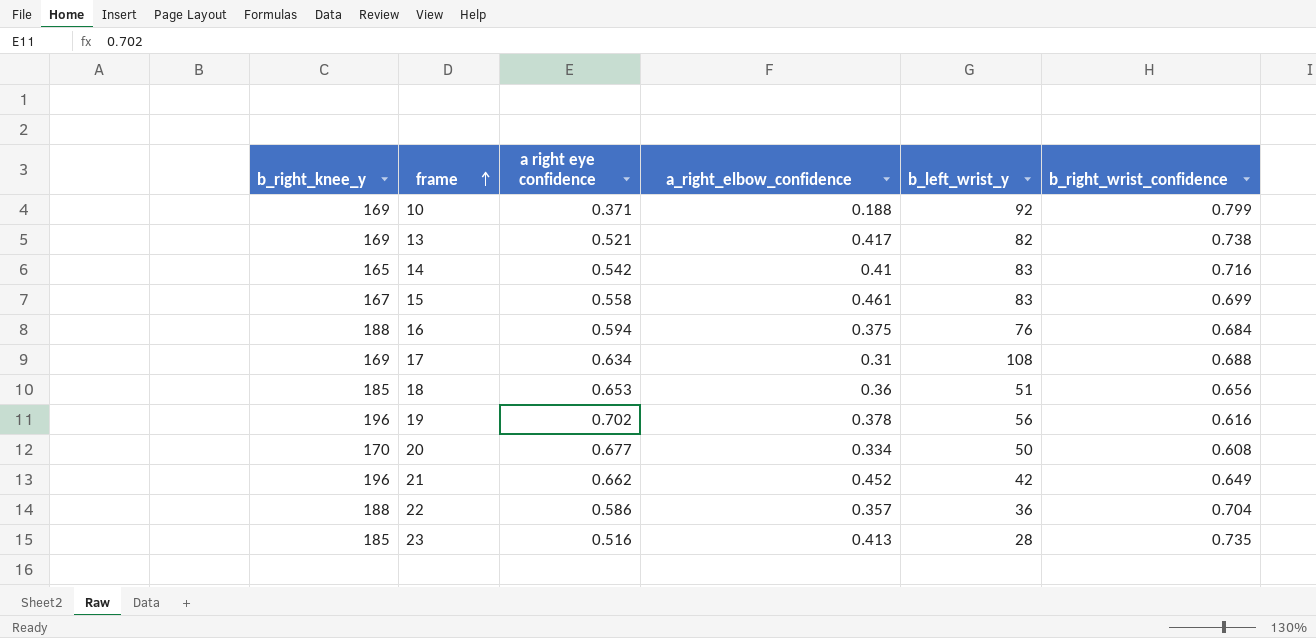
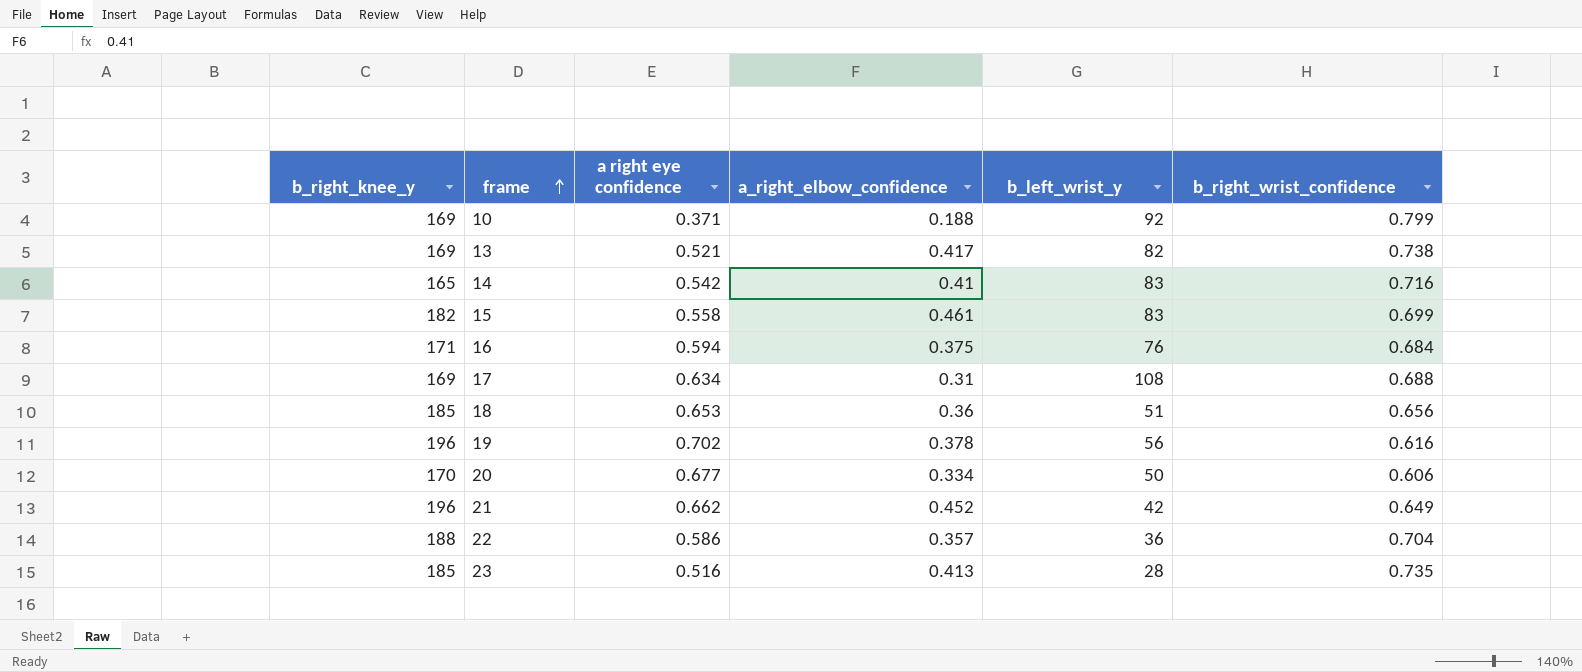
15 | b_right_knee_y: 167 -> 182
16 | b_right_knee_y: 188 -> 171
20 | b_right_wrist_confidence: 0.608 -> 0.606

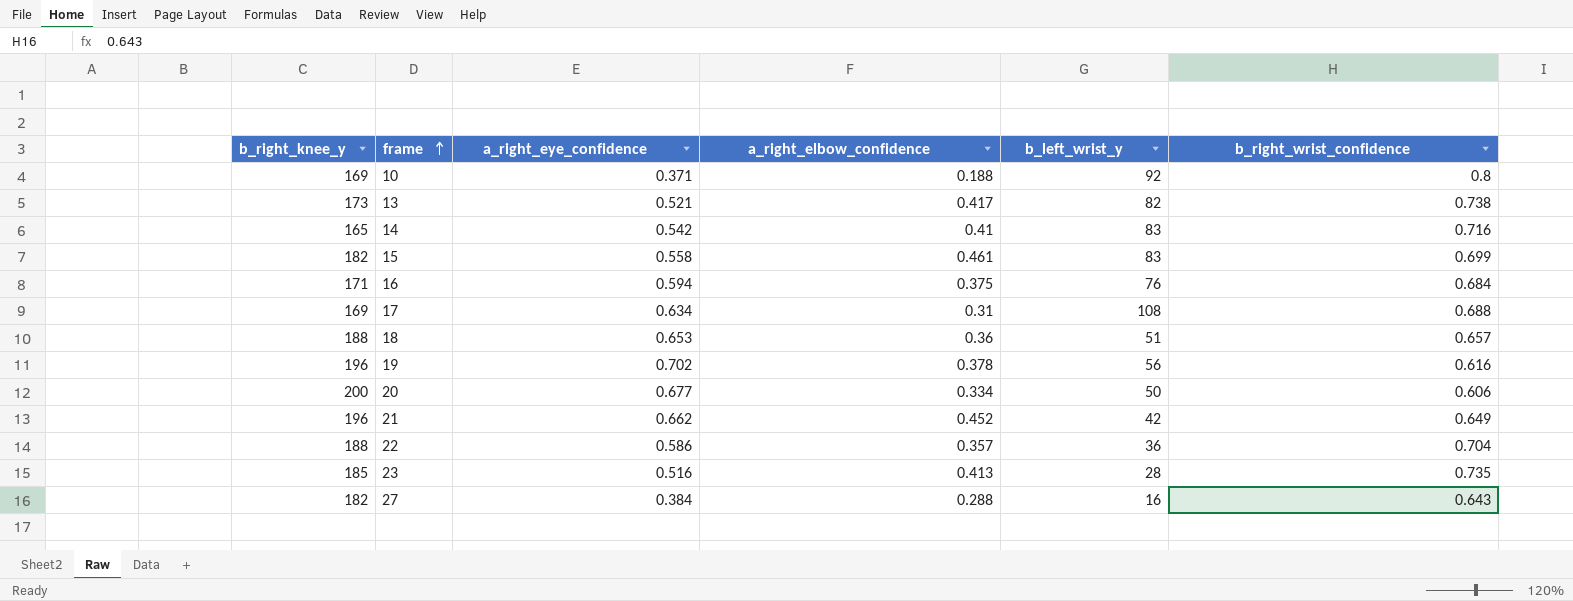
column name: a right eye confidence -> a_right_eye_confidence
10 | b_right_wrist_confidence: 0.799 -> 0.8
13 | b_right_knee_y: 169 -> 173
18 | b_right_knee_y: 185 -> 188
18 | b_right_wrist_confidence: 0.656 -> 0.657
20 | b_right_knee_y: 170 -> 200
row 27: none -> 182 | 0.384 | 0.288 | 16 | 0.643

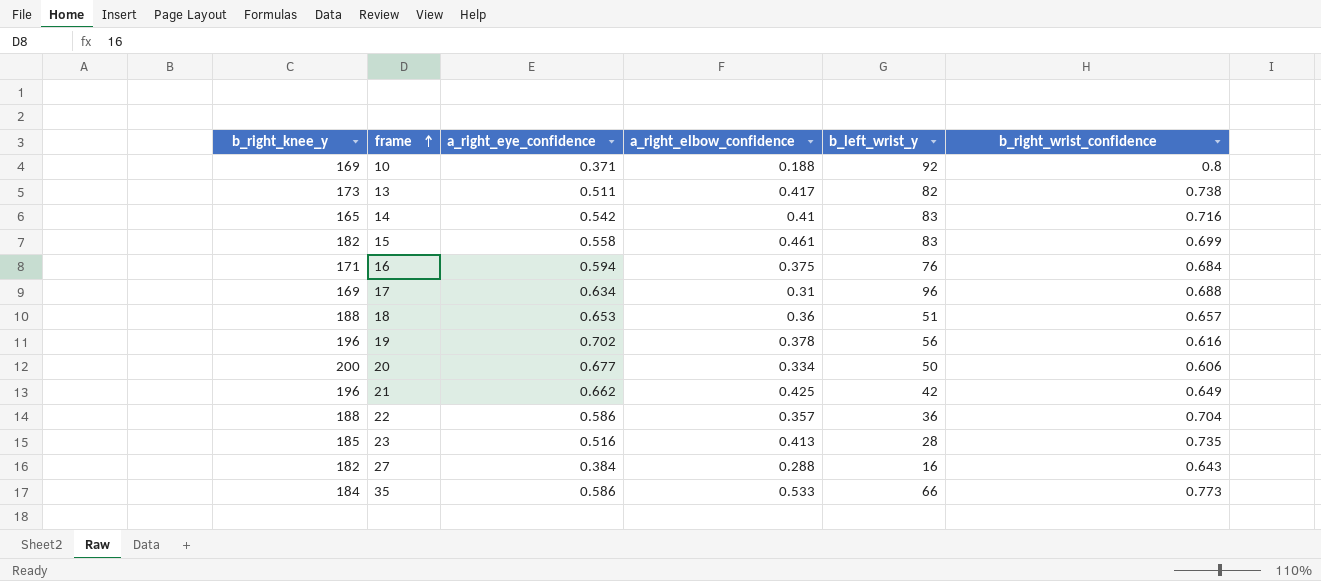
13 | a_right_eye_confidence: 0.521 -> 0.511
17 | b_left_wrist_y: 108 -> 96
21 | a_right_elbow_confidence: 0.452 -> 0.425
row 35: none -> 184 | 0.586 | 0.533 | 66 | 0.773

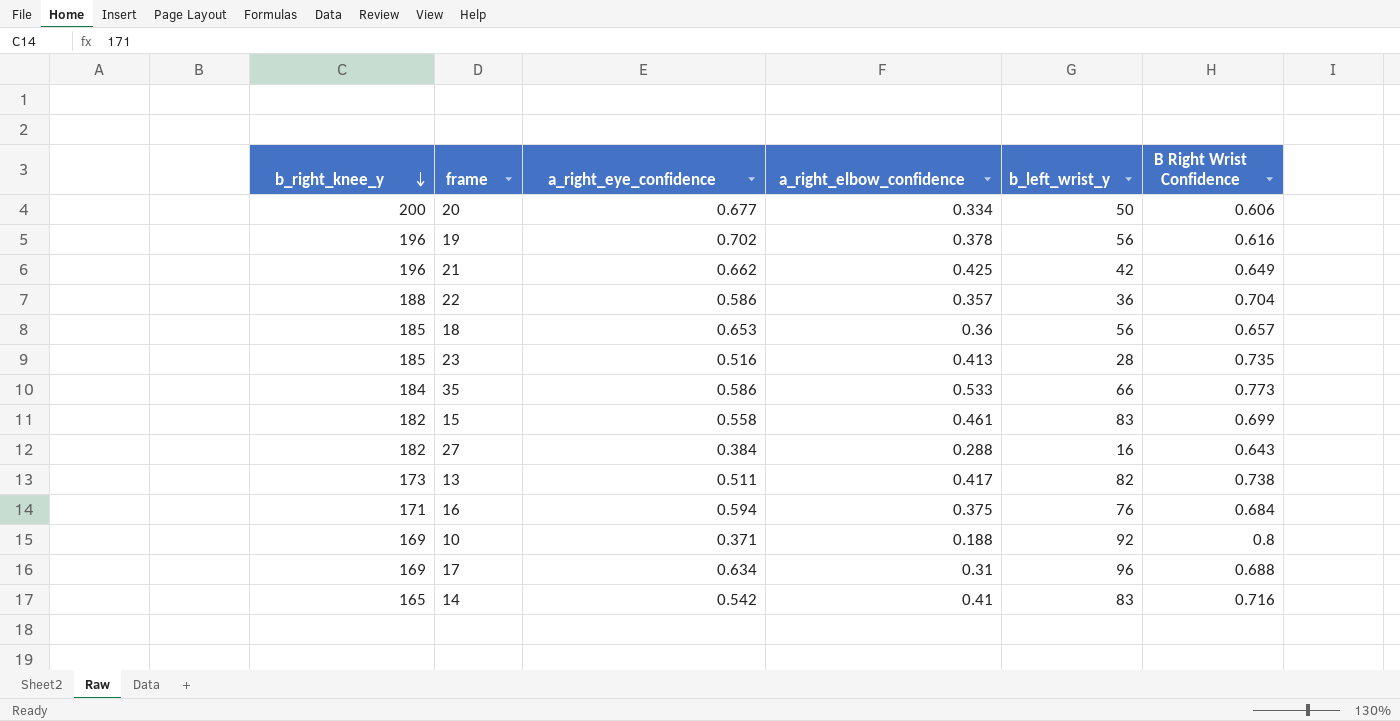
row order: frame ascending -> b_right_knee_y descending
column name: b_right_wrist_confidence -> B Right Wrist Confidence
18 | b_right_knee_y: 188 -> 185
18 | b_left_wrist_y: 51 -> 56

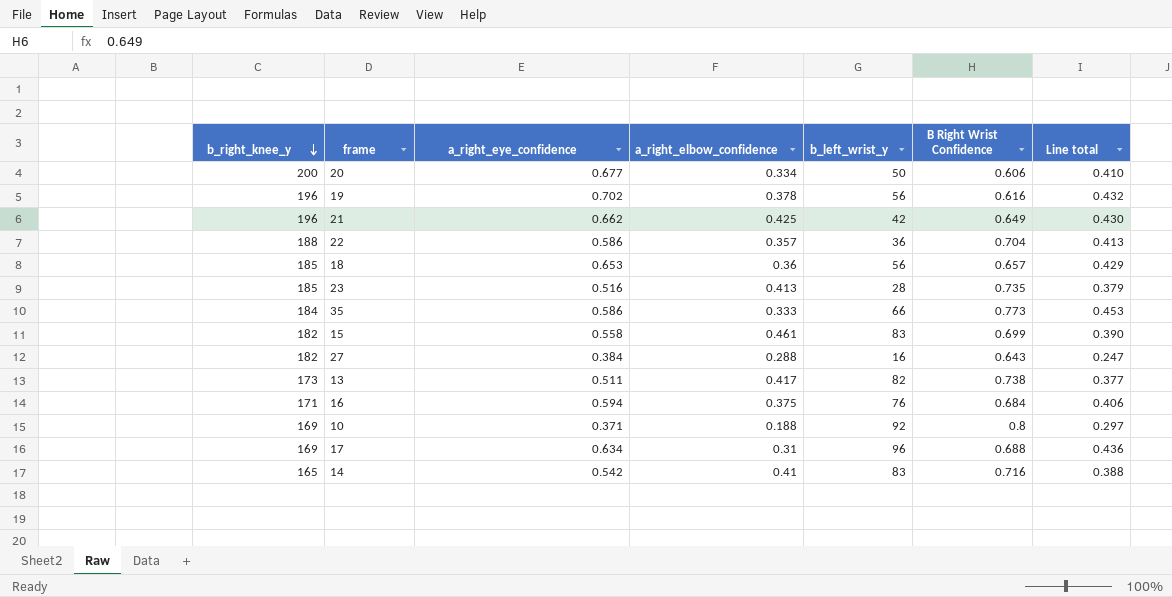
column Line total | formula: none -> [a_right_eye_confidence] * [B Right Wrist Confidence]
35 | a_right_elbow_confidence: 0.533 -> 0.333

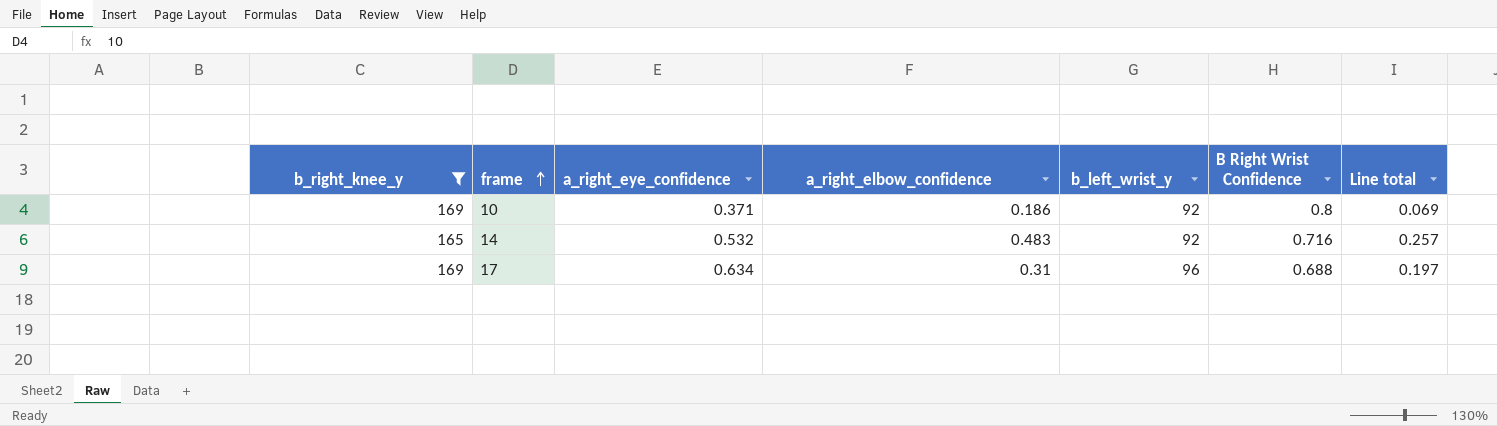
filter: none -> b_right_knee_y <= 169
row order: b_right_knee_y descending -> frame ascending
column Line total | formula: [a_right_eye_confidence] * [B Right Wrist Confidence] -> [a_right_eye_confidence] * [a_right_elbow_confidence]
10 | a_right_elbow_confidence: 0.188 -> 0.186
14 | a_right_eye_confidence: 0.542 -> 0.532
14 | a_right_elbow_confidence: 0.41 -> 0.483
14 | b_left_wrist_y: 83 -> 92

